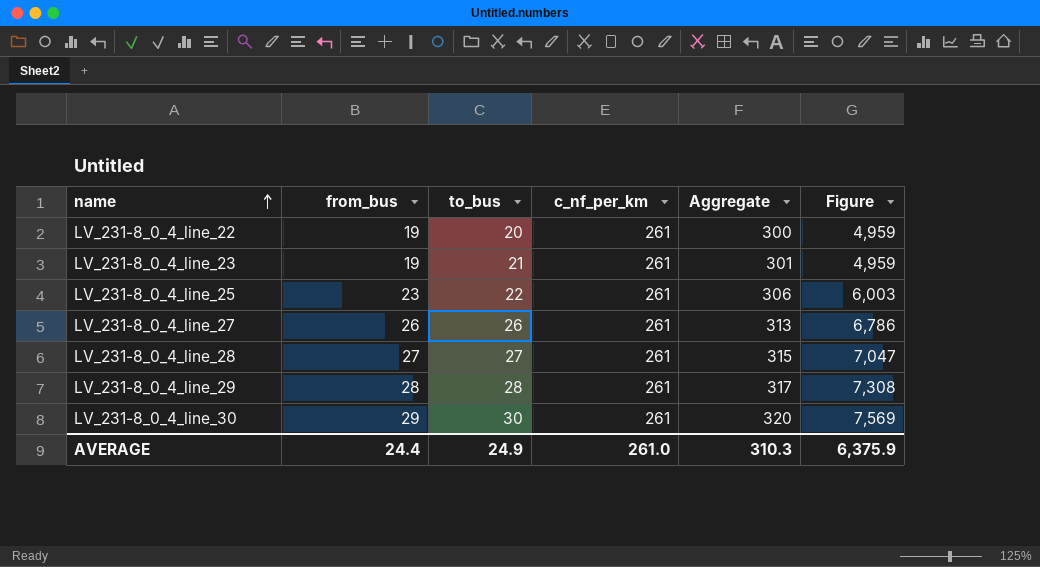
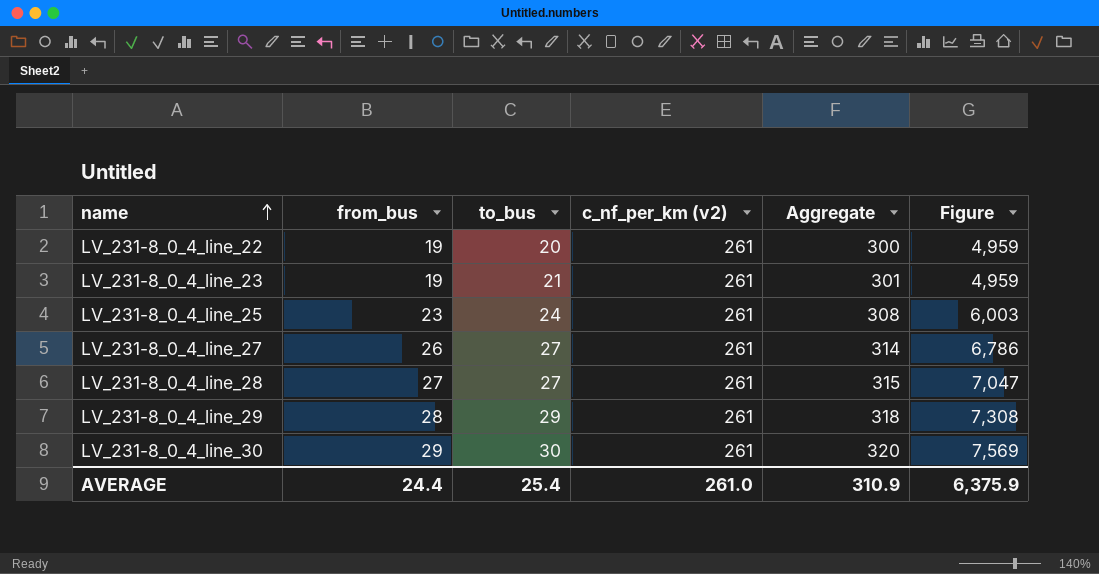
column name: c_nf_per_km -> c_nf_per_km (v2)
LV_231-8_0_4_line_25 | to_bus: 22 -> 24
LV_231-8_0_4_line_25 | Aggregate: 306 -> 308
LV_231-8_0_4_line_27 | to_bus: 26 -> 27
LV_231-8_0_4_line_27 | Aggregate: 313 -> 314
LV_231-8_0_4_line_29 | to_bus: 28 -> 29
LV_231-8_0_4_line_29 | Aggregate: 317 -> 318
AVERAGE | to_bus: 24.9 -> 25.4
AVERAGE | Aggregate: 310.3 -> 310.9

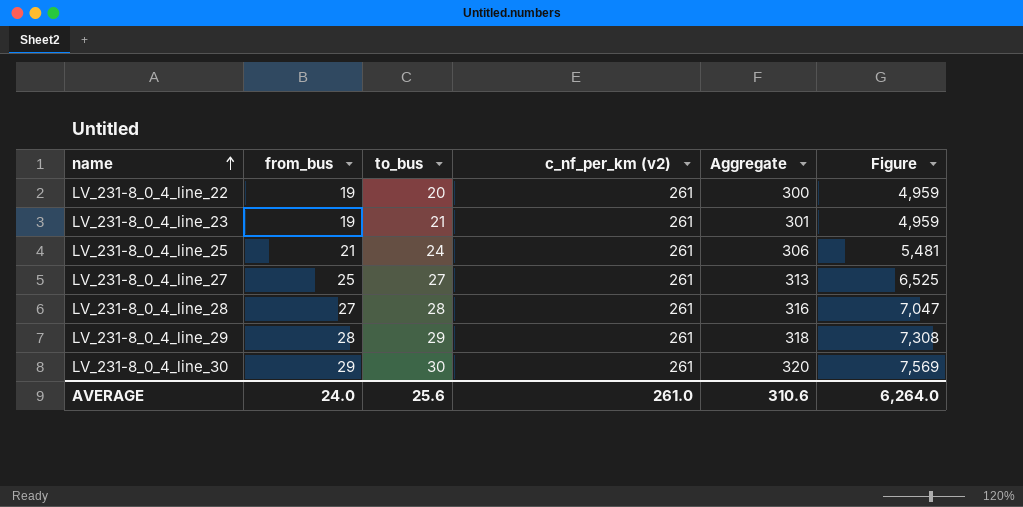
LV_231-8_0_4_line_25 | from_bus: 23 -> 21
LV_231-8_0_4_line_25 | Aggregate: 308 -> 306
LV_231-8_0_4_line_25 | Figure: 6,003 -> 5,481
LV_231-8_0_4_line_27 | from_bus: 26 -> 25
LV_231-8_0_4_line_27 | Aggregate: 314 -> 313
LV_231-8_0_4_line_27 | Figure: 6,786 -> 6,525
LV_231-8_0_4_line_28 | to_bus: 27 -> 28
LV_231-8_0_4_line_28 | Aggregate: 315 -> 316
AVERAGE | from_bus: 24.4 -> 24.0
AVERAGE | to_bus: 25.4 -> 25.6
AVERAGE | Aggregate: 310.9 -> 310.6
AVERAGE | Figure: 6,375.9 -> 6,264.0

